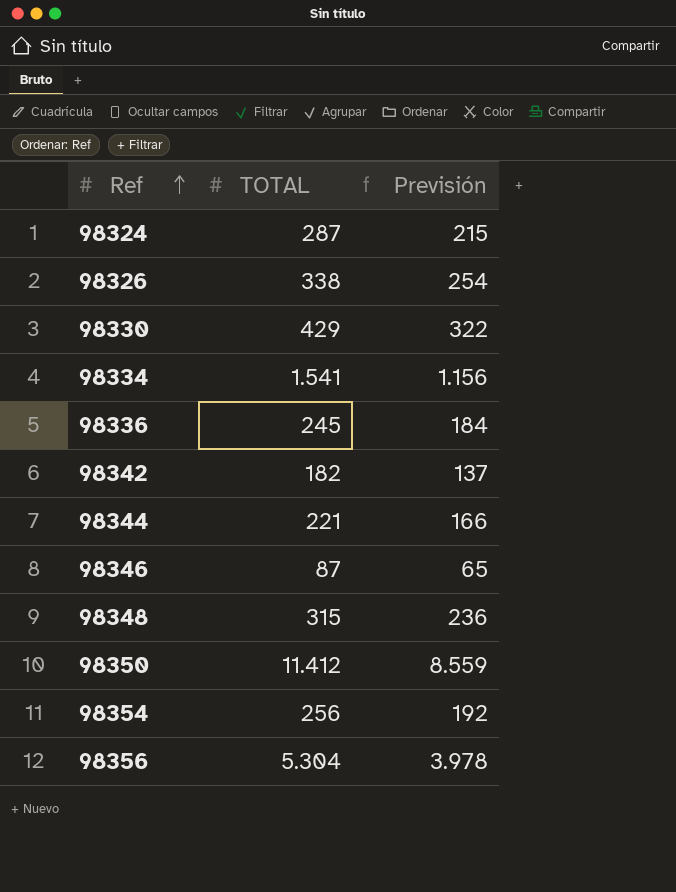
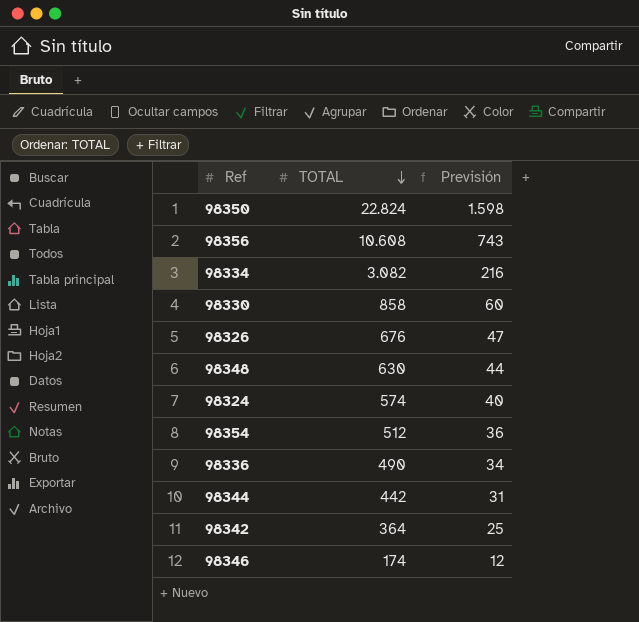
row order: Ref ascending -> TOTAL descending
column Previsión | formula: [TOTAL] * 0,75 -> [TOTAL] * 0,07
98350 | TOTAL: 11.412 -> 22.824
98356 | TOTAL: 5.304 -> 10.608
98334 | TOTAL: 1.541 -> 3.082
98330 | TOTAL: 429 -> 858
98326 | TOTAL: 338 -> 676
98348 | TOTAL: 315 -> 630
98324 | TOTAL: 287 -> 574
98354 | TOTAL: 256 -> 512
98336 | TOTAL: 245 -> 490
98344 | TOTAL: 221 -> 442
98342 | TOTAL: 182 -> 364
98346 | TOTAL: 87 -> 174

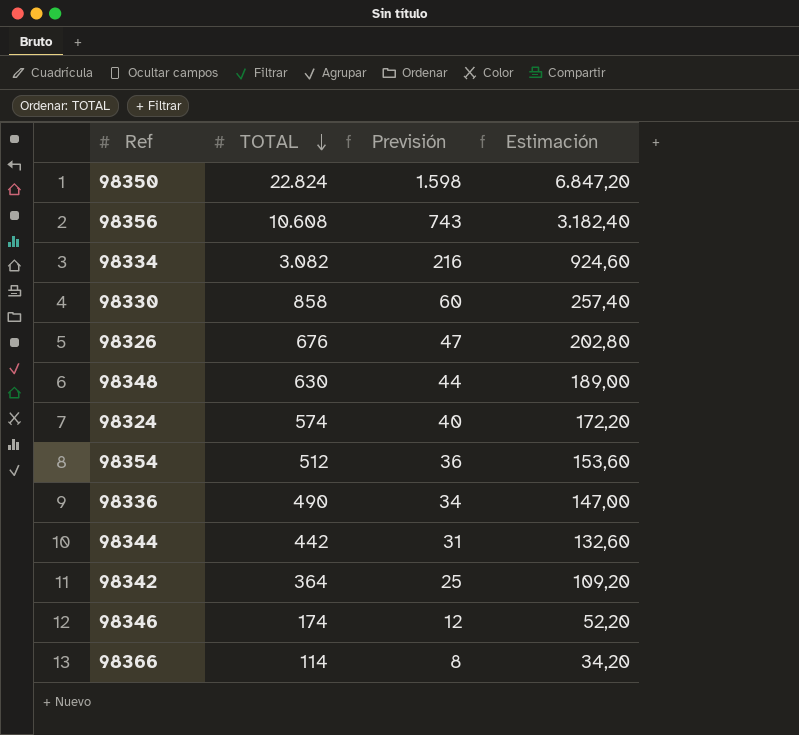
column Estimación | formula: none -> [TOTAL] * 0,3
row 98366: none -> 114 | 8 | 34,20

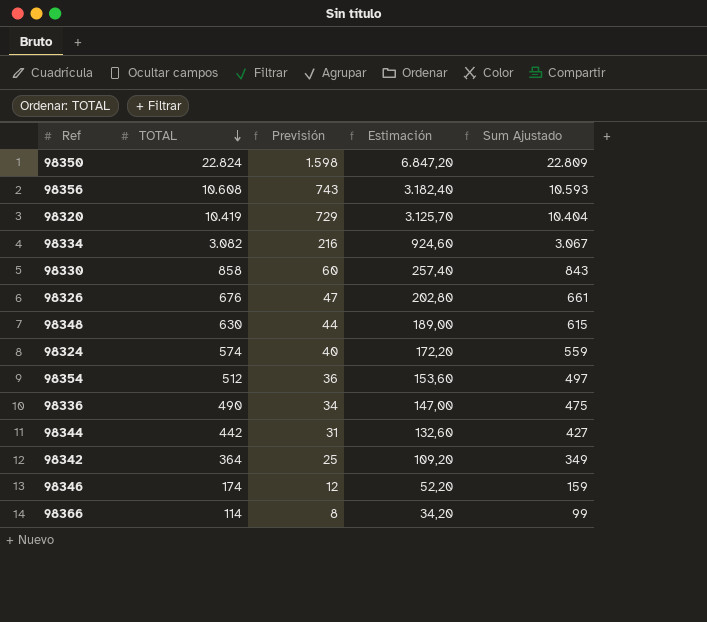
column Sum Ajustado | formula: none -> [TOTAL] - 15
row 98320: none -> 10.419 | 729 | 3.125,70 | 10.404

